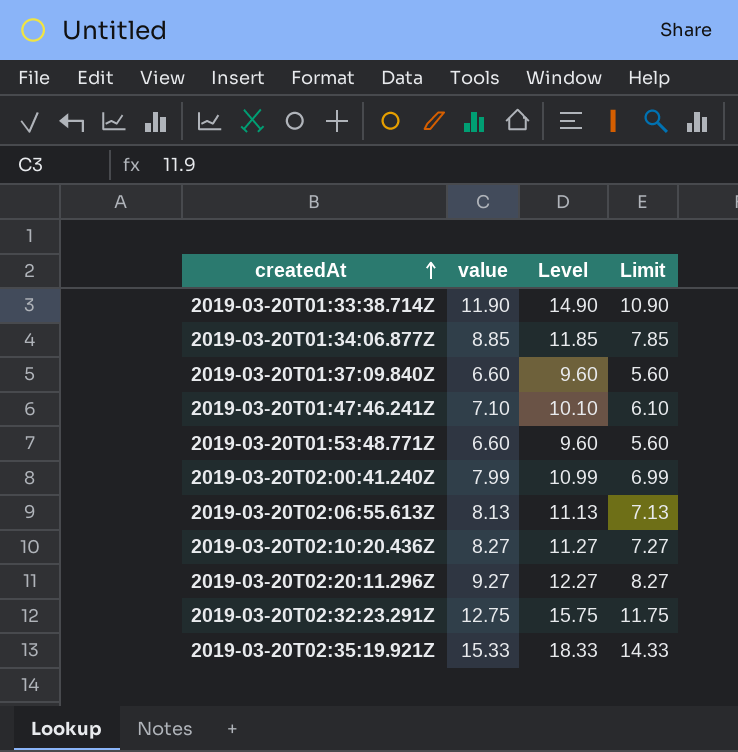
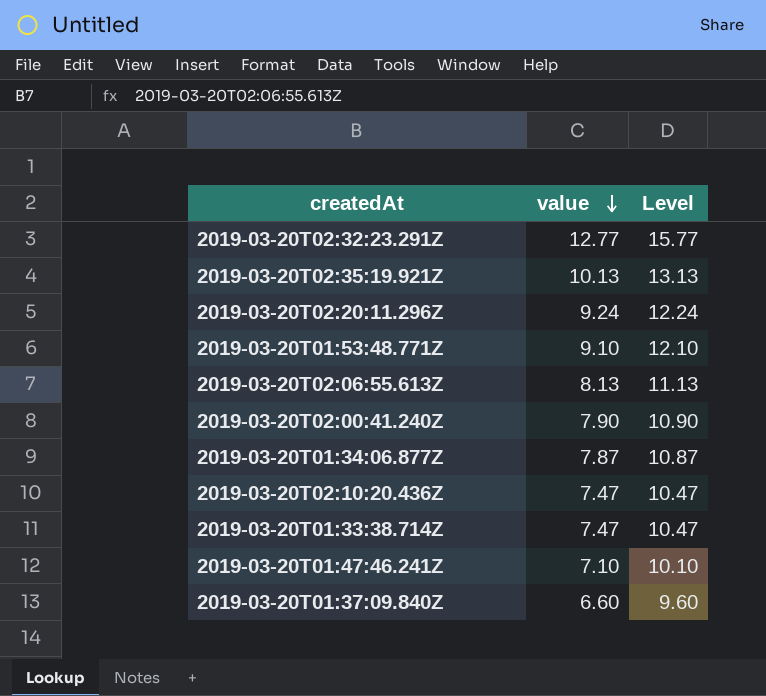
row order: createdAt ascending -> value descending
column Limit | formula: [value] - 1 -> none
2019-03-20T02:32:23.291Z | value: 12.75 -> 12.77
2019-03-20T02:32:23.291Z | Level: 15.75 -> 15.77
2019-03-20T02:35:19.921Z | value: 15.33 -> 10.13
2019-03-20T02:35:19.921Z | Level: 18.33 -> 13.13
2019-03-20T02:20:11.296Z | value: 9.27 -> 9.24
2019-03-20T02:20:11.296Z | Level: 12.27 -> 12.24
2019-03-20T01:53:48.771Z | value: 6.60 -> 9.10
2019-03-20T01:53:48.771Z | Level: 9.60 -> 12.10
2019-03-20T02:00:41.240Z | value: 7.99 -> 7.90
2019-03-20T02:00:41.240Z | Level: 10.99 -> 10.90
2019-03-20T01:34:06.877Z | value: 8.85 -> 7.87
2019-03-20T01:34:06.877Z | Level: 11.85 -> 10.87
2019-03-20T02:10:20.436Z | value: 8.27 -> 7.47
2019-03-20T02:10:20.436Z | Level: 11.27 -> 10.47
2019-03-20T01:33:38.714Z | value: 11.90 -> 7.47
2019-03-20T01:33:38.714Z | Level: 14.90 -> 10.47

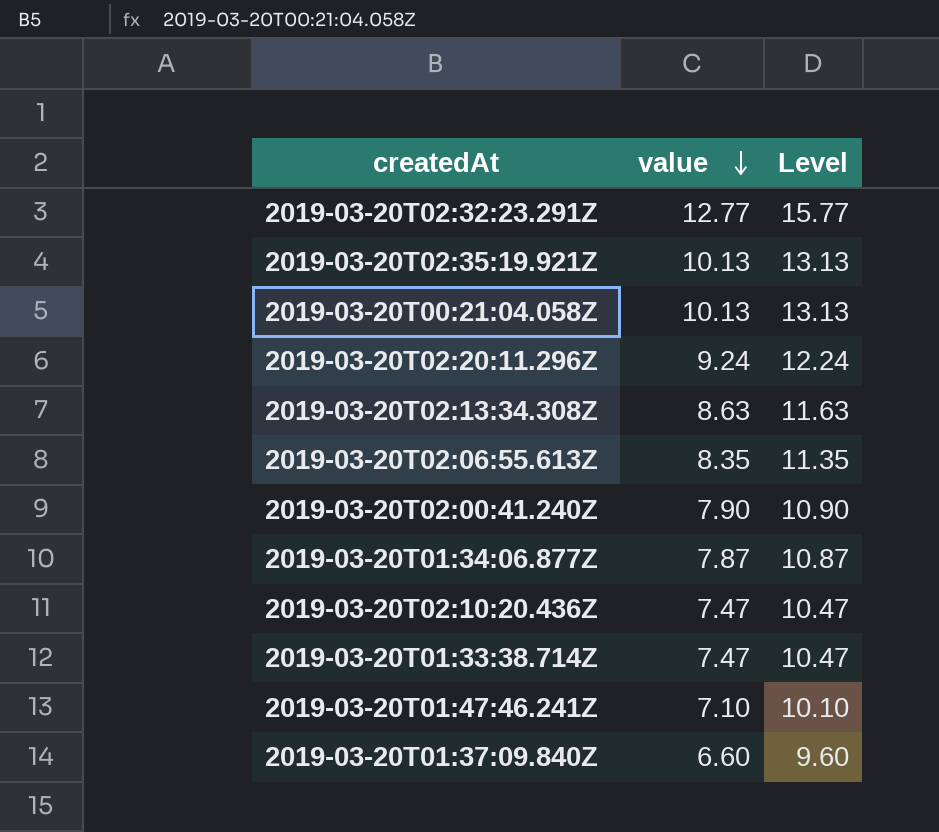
row 2019-03-20T01:53:48.771Z: 9.10 | 12.10 -> none
row 2019-03-20T00:21:04.058Z: none -> 10.13 | 13.13
row 2019-03-20T02:13:34.308Z: none -> 8.63 | 11.63
2019-03-20T02:06:55.613Z | value: 8.13 -> 8.35
2019-03-20T02:06:55.613Z | Level: 11.13 -> 11.35

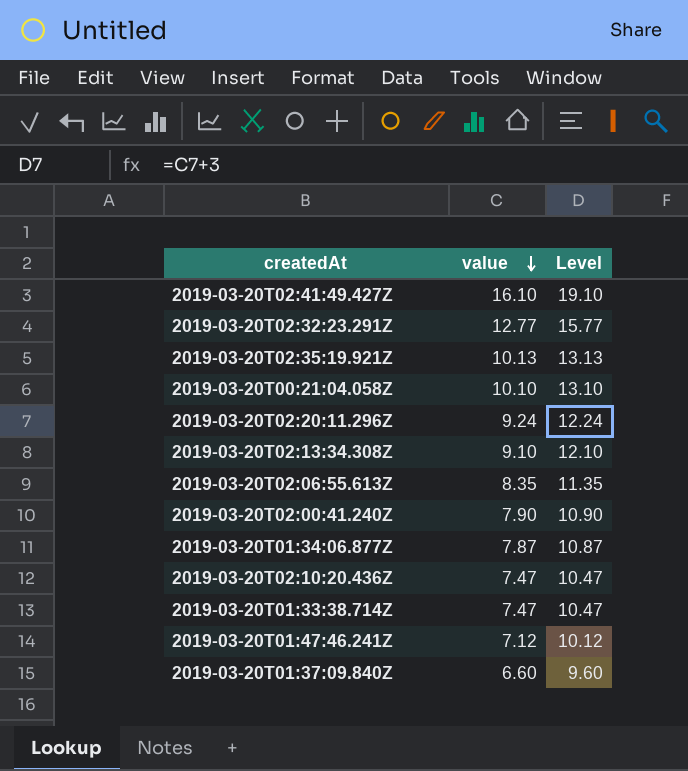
row 2019-03-20T02:41:49.427Z: none -> 16.10 | 19.10
2019-03-20T00:21:04.058Z | value: 10.13 -> 10.10
2019-03-20T00:21:04.058Z | Level: 13.13 -> 13.10
2019-03-20T02:13:34.308Z | value: 8.63 -> 9.10
2019-03-20T02:13:34.308Z | Level: 11.63 -> 12.10
2019-03-20T01:47:46.241Z | value: 7.10 -> 7.12
2019-03-20T01:47:46.241Z | Level: 10.10 -> 10.12

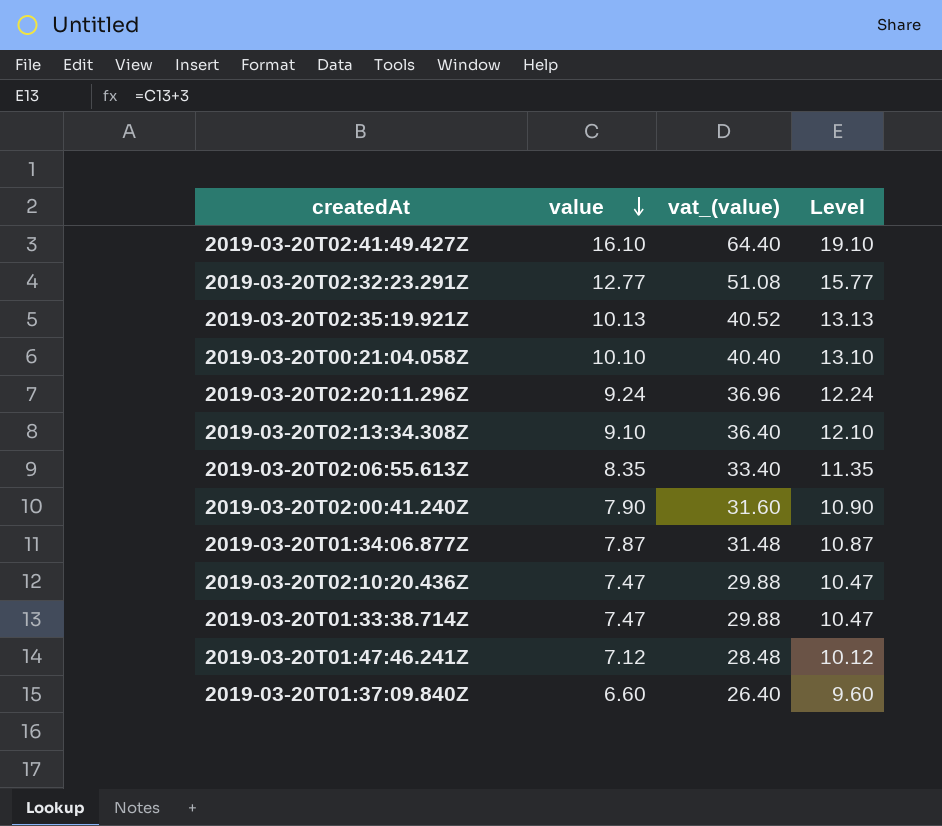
column vat_(value) | formula: none -> [value] * 4

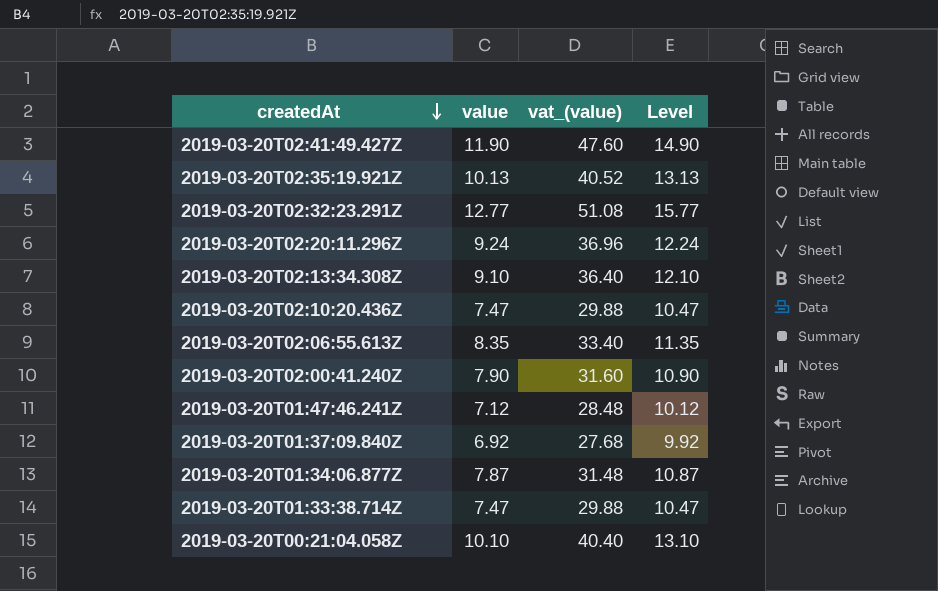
row order: value descending -> createdAt descending
2019-03-20T02:41:49.427Z | value: 16.10 -> 11.90
2019-03-20T02:41:49.427Z | vat_(value): 64.40 -> 47.60
2019-03-20T02:41:49.427Z | Level: 19.10 -> 14.90
2019-03-20T01:37:09.840Z | value: 6.60 -> 6.92
2019-03-20T01:37:09.840Z | vat_(value): 26.40 -> 27.68
2019-03-20T01:37:09.840Z | Level: 9.60 -> 9.92

